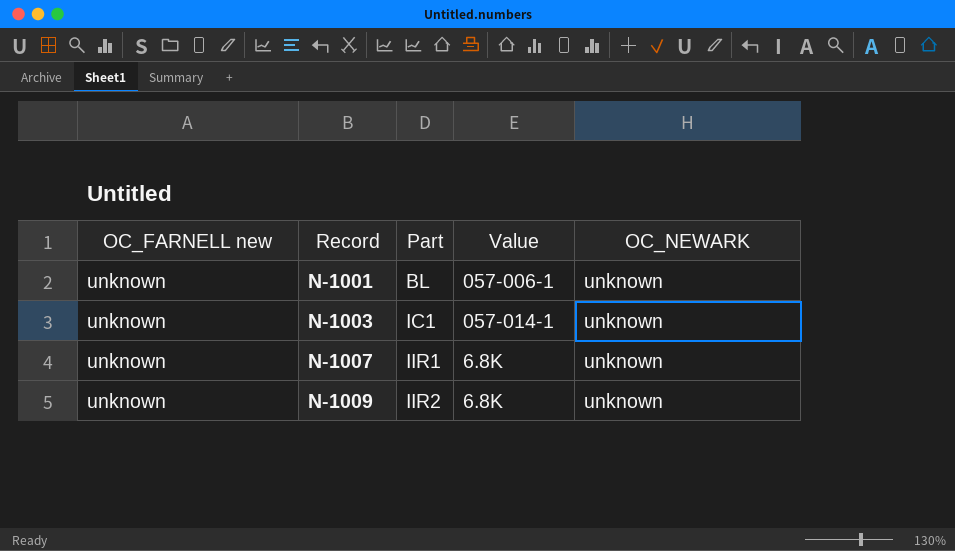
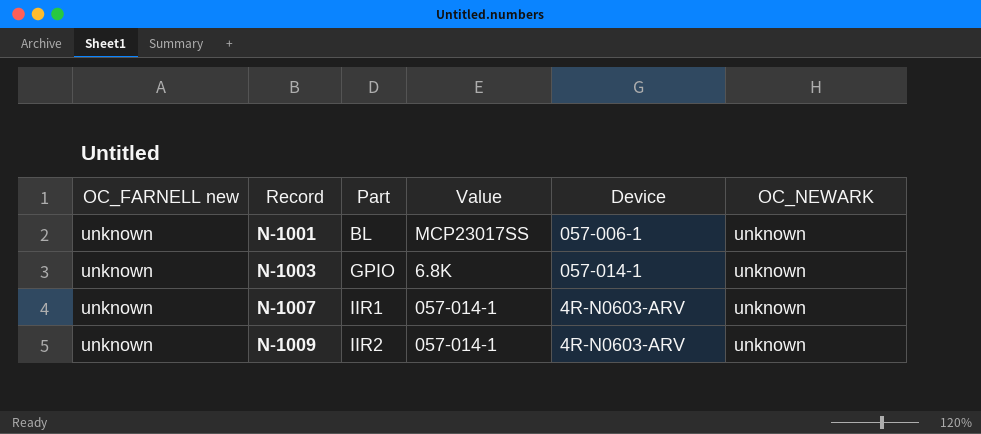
column Device | position: none -> 5
N-1001 | Value: 057-006-1 -> MCP23017SS
N-1003 | Part: IC1 -> GPIO
N-1003 | Value: 057-014-1 -> 6.8K
N-1007 | Value: 6.8K -> 057-014-1
N-1009 | Value: 6.8K -> 057-014-1

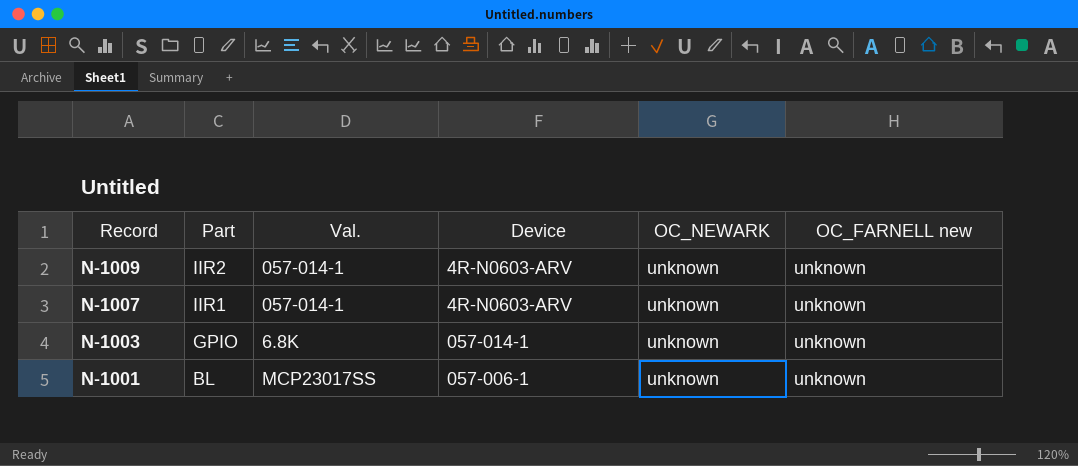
row order: Record ascending -> Record descending
column name: Value -> Val.
column OC_FARNELL new | position: 1 -> 6

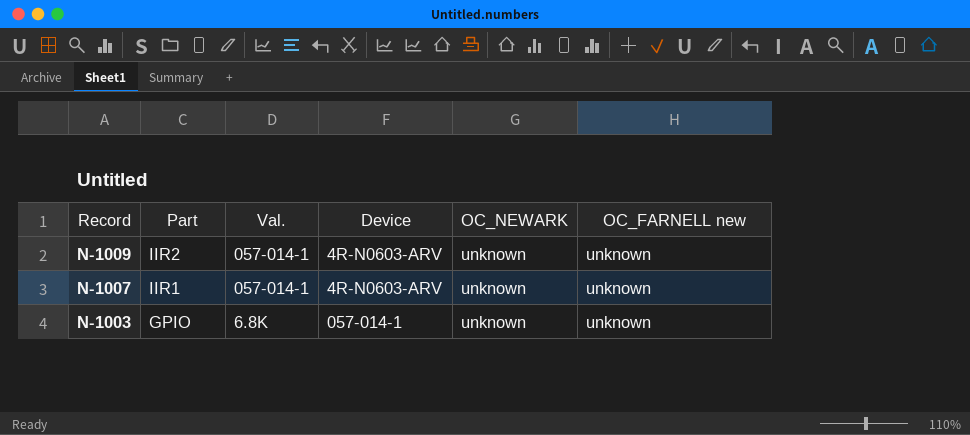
row N-1001: BL | MCP23017SS | 057-006-1 | unknown | unknown -> none

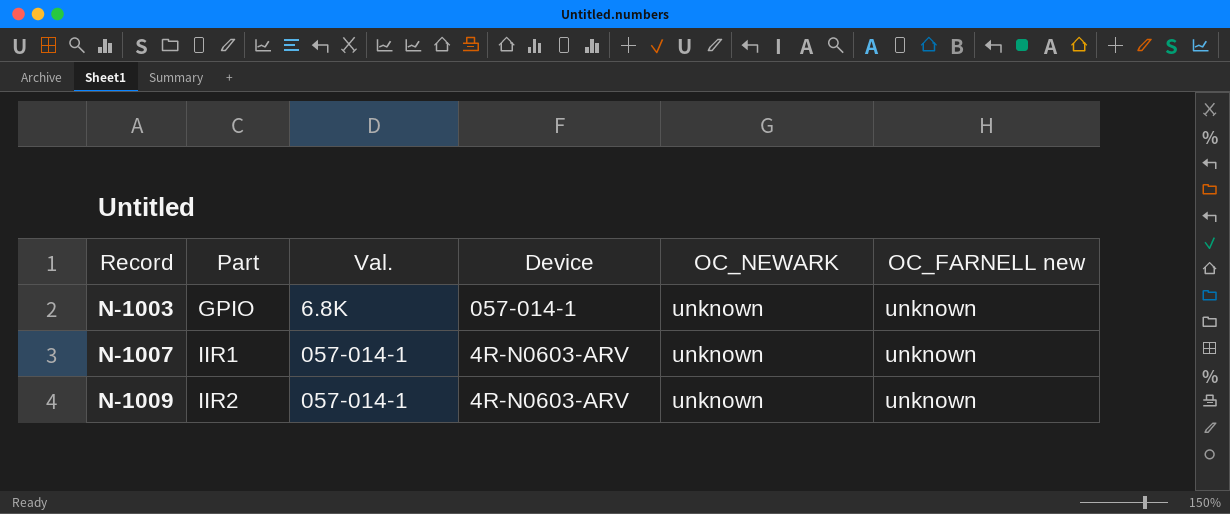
row order: Record descending -> Record ascending

